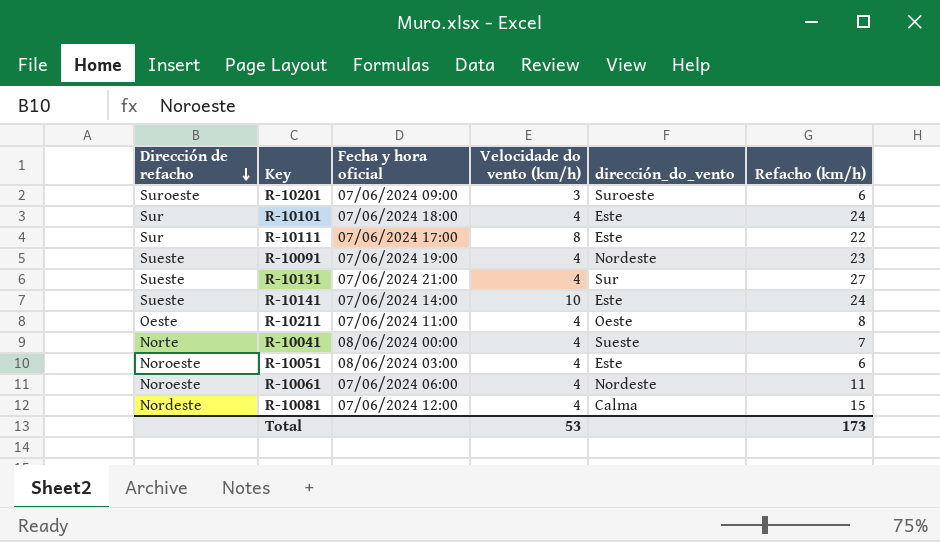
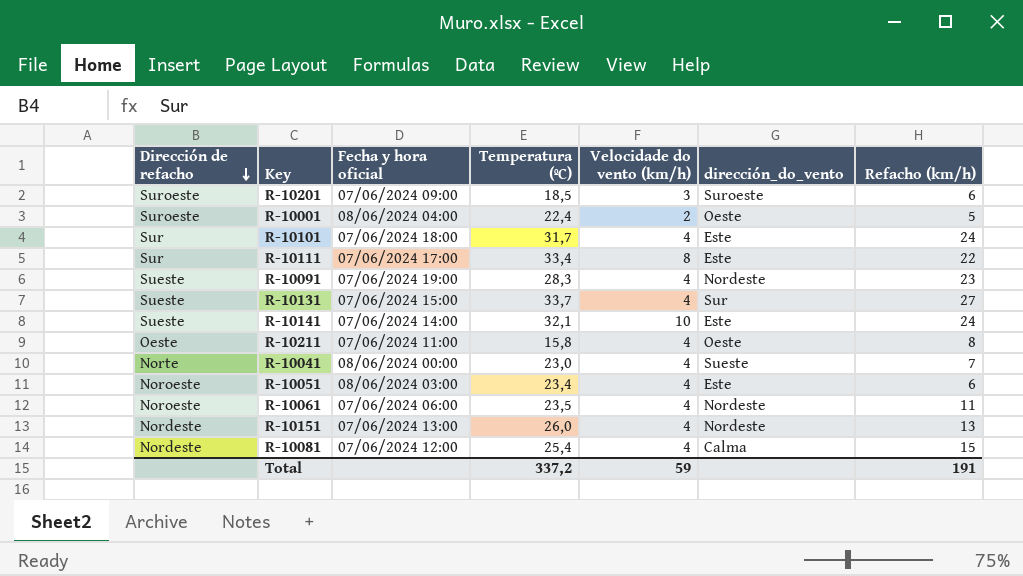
column Temperatura (ºC) | position: none -> 4
row R-10001: none -> Suroeste | 08/06/2024 04:00 | 22,4 | 2 | Oeste | 5
R-10131 | Fecha y hora oficial: 07/06/2024 21:00 -> 07/06/2024 15:00
row R-10151: none -> Nordeste | 07/06/2024 13:00 | 26,0 | 4 | Nordeste | 13
Total | Velocidade do vento (km/h): 53 -> 59
Total | Refacho (km/h): 173 -> 191

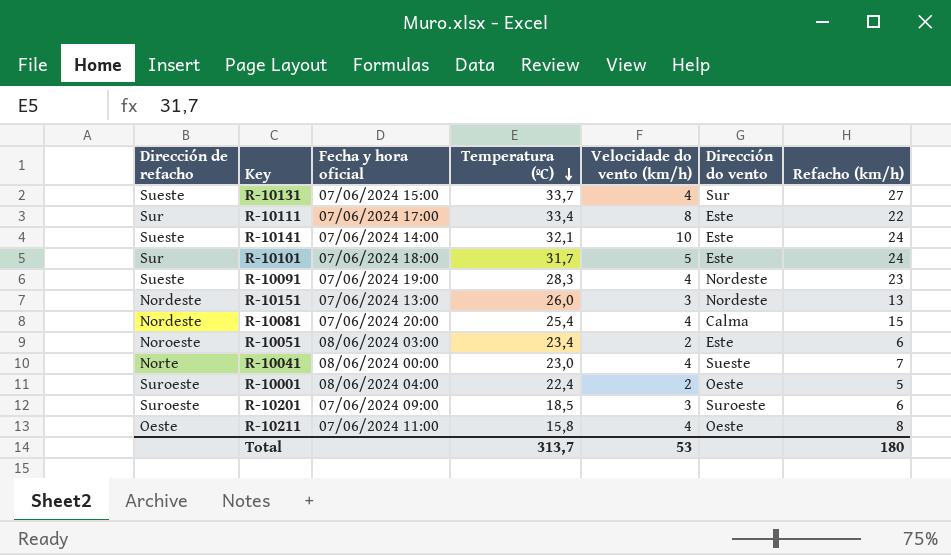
row order: Dirección de refacho descending -> Temperatura (ºC) descending
column name: dirección_do_vento -> Dirección do vento
row R-10061: Noroeste | 07/06/2024 06:00 | 23,5 | 4 | Nordeste | 11 -> none
R-10101 | Velocidade do vento (km/h): 4 -> 5
R-10151 | Velocidade do vento (km/h): 4 -> 3
R-10081 | Fecha y hora oficial: 07/06/2024 12:00 -> 07/06/2024 20:00
R-10051 | Velocidade do vento (km/h): 4 -> 2
Total | Temperatura (ºC): 337,2 -> 313,7
Total | Velocidade do vento (km/h): 59 -> 53
Total | Refacho (km/h): 191 -> 180

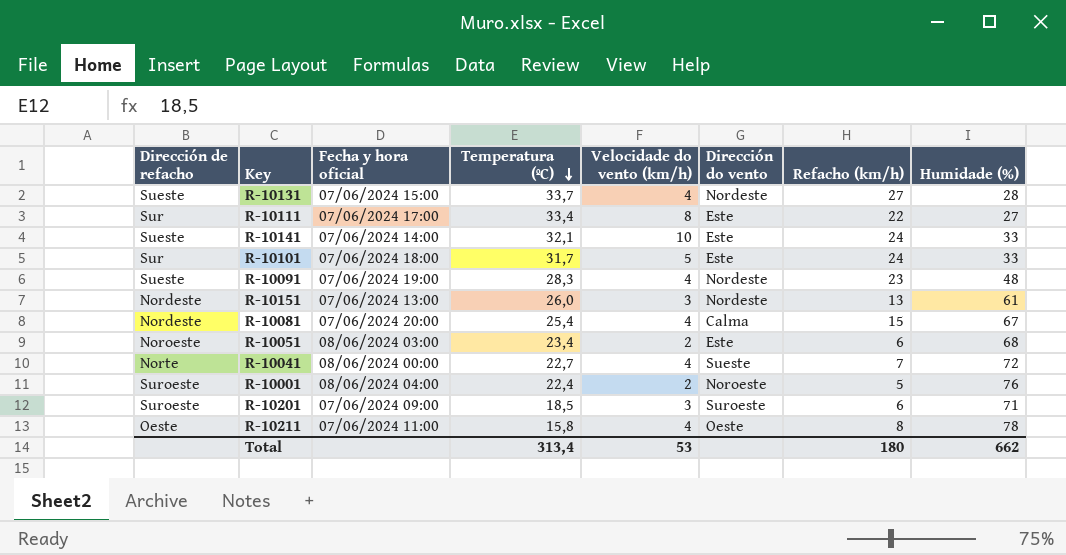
column Humidade (%) | position: none -> 8
R-10131 | Dirección do vento: Sur -> Nordeste
R-10041 | Temperatura (ºC): 23,0 -> 22,7
R-10001 | Dirección do vento: Oeste -> Noroeste
Total | Temperatura (ºC): 313,7 -> 313,4

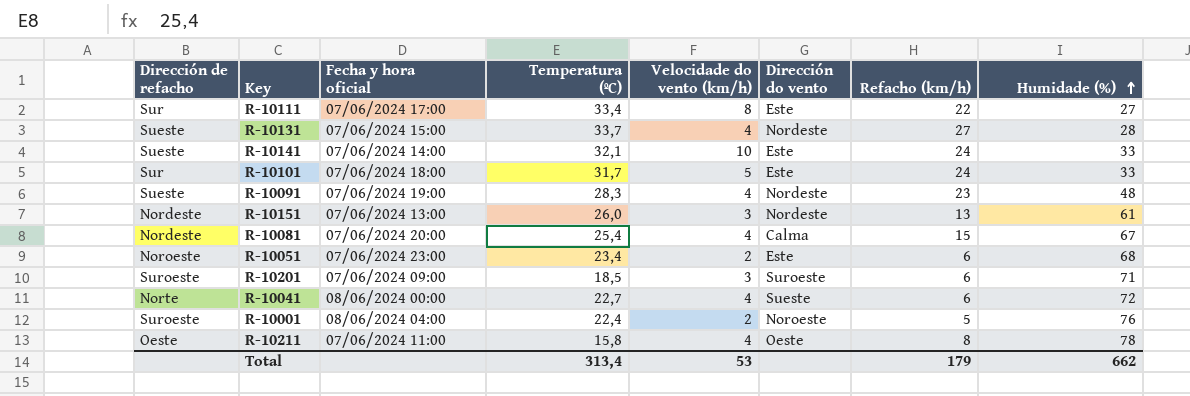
row order: Temperatura (ºC) descending -> Humidade (%) ascending
R-10051 | Fecha y hora oficial: 08/06/2024 03:00 -> 07/06/2024 23:00
R-10041 | Refacho (km/h): 7 -> 6
Total | Refacho (km/h): 180 -> 179

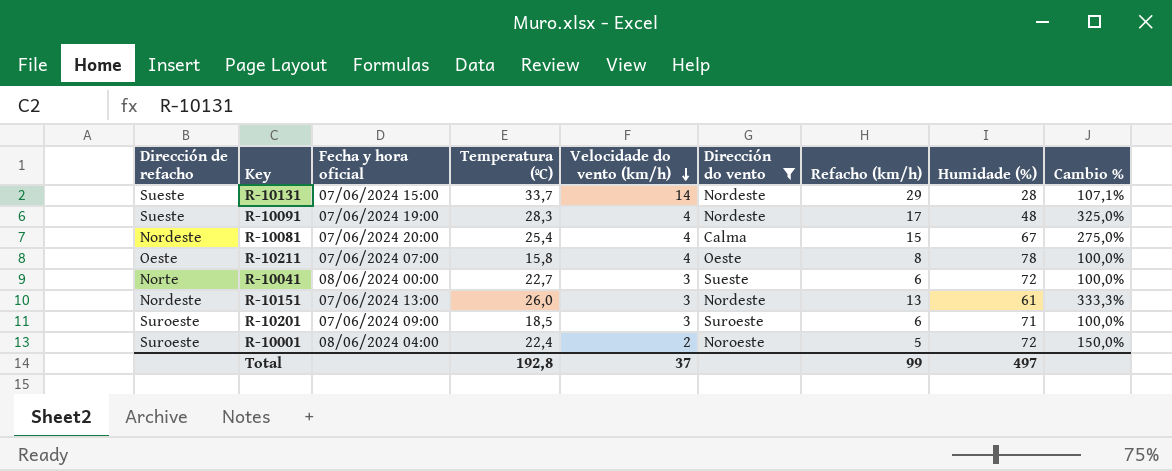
filter: none -> Dirección do vento != Este
row order: Humidade (%) ascending -> Velocidade do vento (km/h) descending
column Cambio % | formula: none -> ([Refacho (km/h)] - [Velocidade do vento (km/h)]) / [Velocidade do vento (km/h)]
R-10131 | Velocidade do vento (km/h): 4 -> 14
R-10131 | Refacho (km/h): 27 -> 29
R-10091 | Refacho (km/h): 23 -> 17
R-10211 | Fecha y hora oficial: 07/06/2024 11:00 -> 07/06/2024 07:00
R-10041 | Velocidade do vento (km/h): 4 -> 3
R-10001 | Humidade (%): 76 -> 72
Total | Temperatura (ºC): 313,4 -> 192,8
Total | Velocidade do vento (km/h): 53 -> 37
Total | Refacho (km/h): 179 -> 99
Total | Humidade (%): 662 -> 497

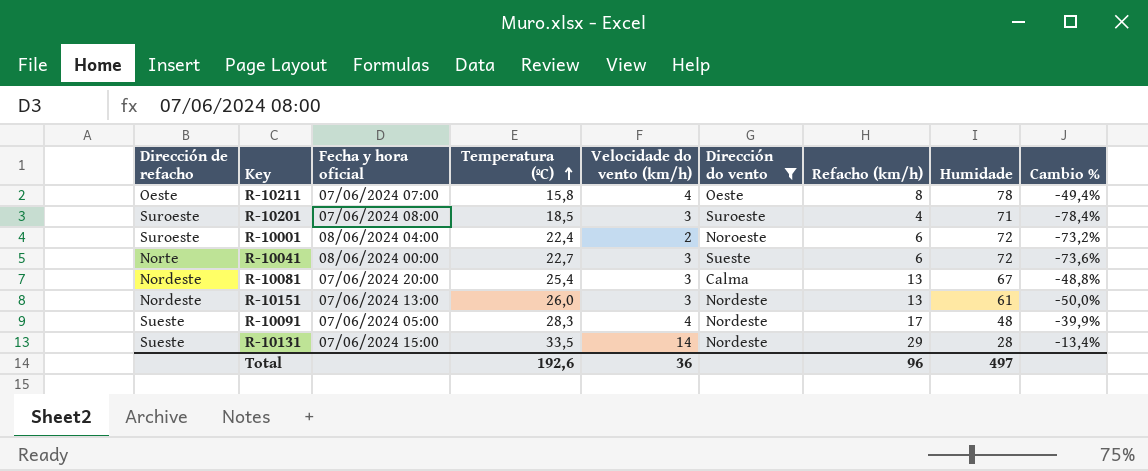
row order: Velocidade do vento (km/h) descending -> Temperatura (ºC) ascending
column name: Humidade (%) -> Humidade
column Cambio % | formula: ([Refacho (km/h)] - [Velocidade do vento (km/h)]) / [Velocidade do vento (km/h)] -> ([Refacho (km/h)] - [Temperatura (ºC)]) / [Temperatura (ºC)]
R-10201 | Fecha y hora oficial: 07/06/2024 09:00 -> 07/06/2024 08:00
R-10201 | Refacho (km/h): 6 -> 4
R-10001 | Refacho (km/h): 5 -> 6
R-10081 | Velocidade do vento (km/h): 4 -> 3
R-10081 | Refacho (km/h): 15 -> 13
R-10091 | Fecha y hora oficial: 07/06/2024 19:00 -> 07/06/2024 05:00
R-10131 | Temperatura (ºC): 33,7 -> 33,5
Total | Temperatura (ºC): 192,8 -> 192,6
Total | Velocidade do vento (km/h): 37 -> 36
Total | Refacho (km/h): 99 -> 96

